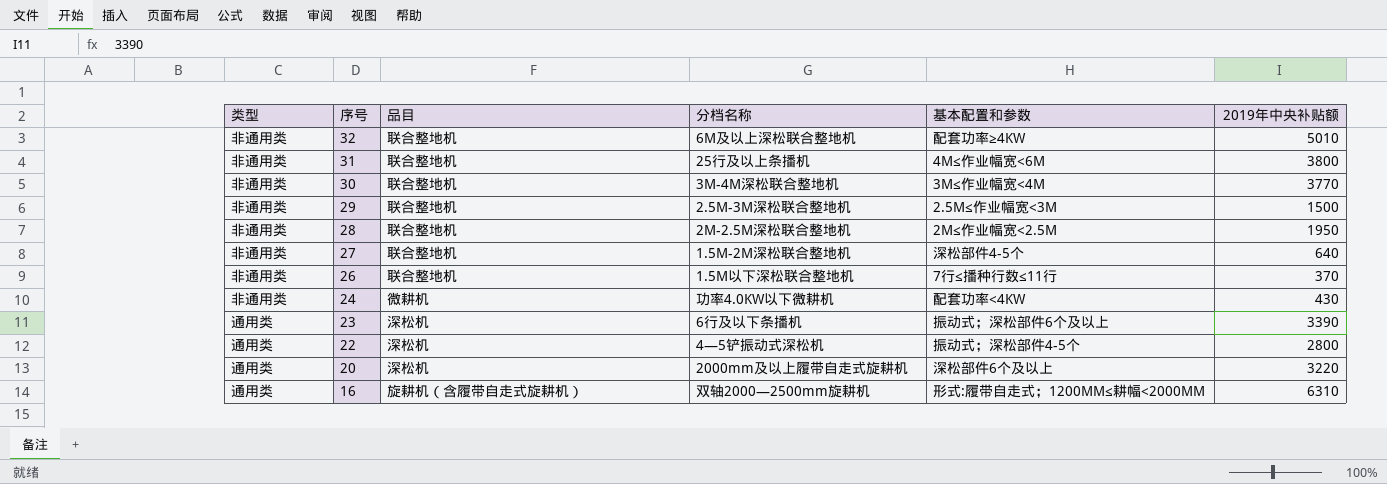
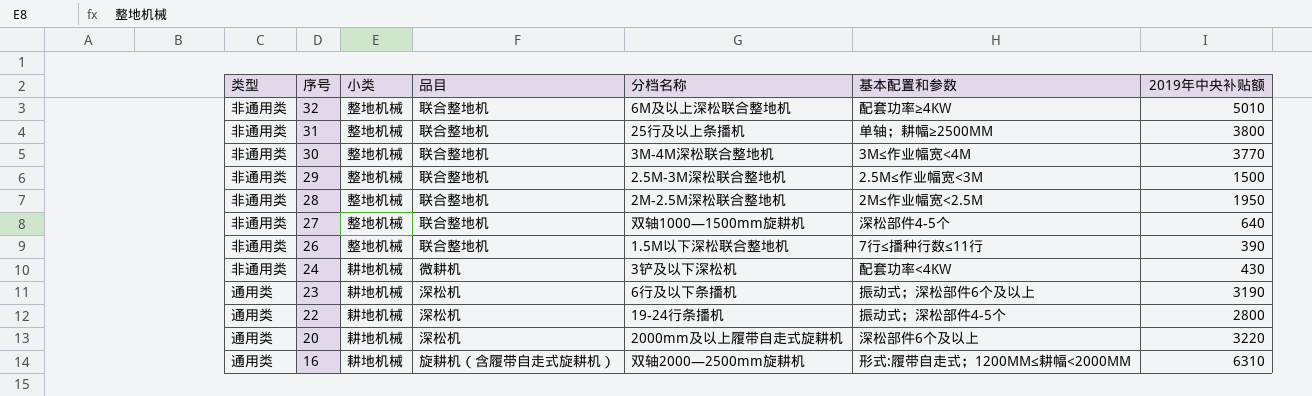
column 小类 | position: none -> 3
31 | 基本配置和参数: 4M≤作业幅宽<6M -> 单轴；耕幅≥2500MM
27 | 分档名称: 1.5M-2M深松联合整地机 -> 双轴1000—1500mm旋耕机
26 | 2019年中央补贴额: 370 -> 390
24 | 分档名称: 功率4.0KW以下微耕机 -> 3铲及以下深松机
23 | 2019年中央补贴额: 3390 -> 3190
22 | 分档名称: 4—5铲振动式深松机 -> 19-24行条播机

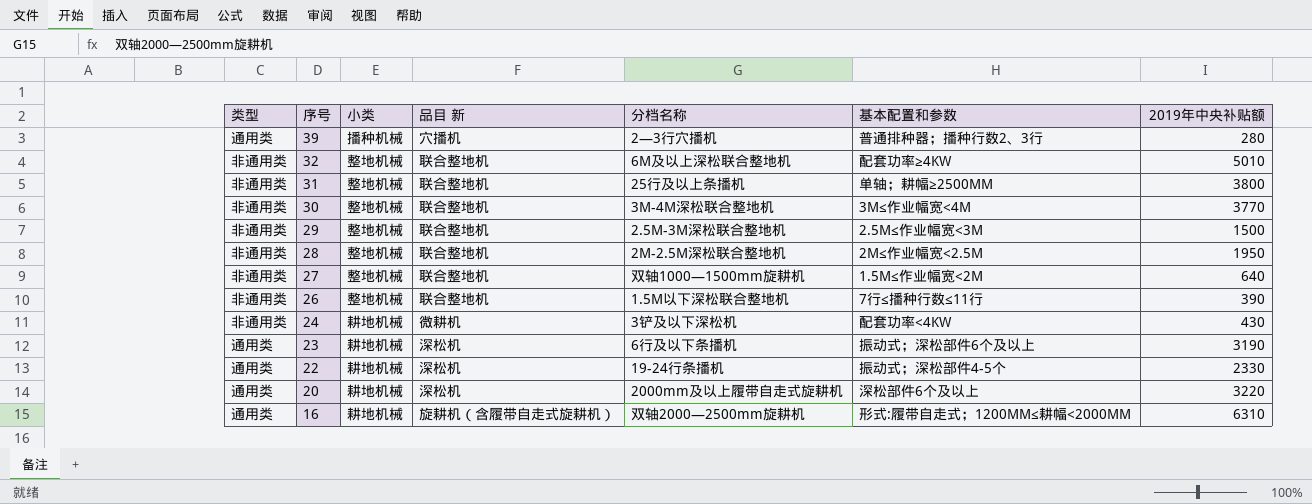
column name: 品目 -> 品目 新
row 39: none -> 通用类 | 播种机械 | 穴播机 | 2—3行穴播机 | 普通排种器；播种行数2、3行 | 280
27 | 基本配置和参数: 深松部件4-5个 -> 1.5M≤作业幅宽<2M
22 | 2019年中央补贴额: 2800 -> 2330

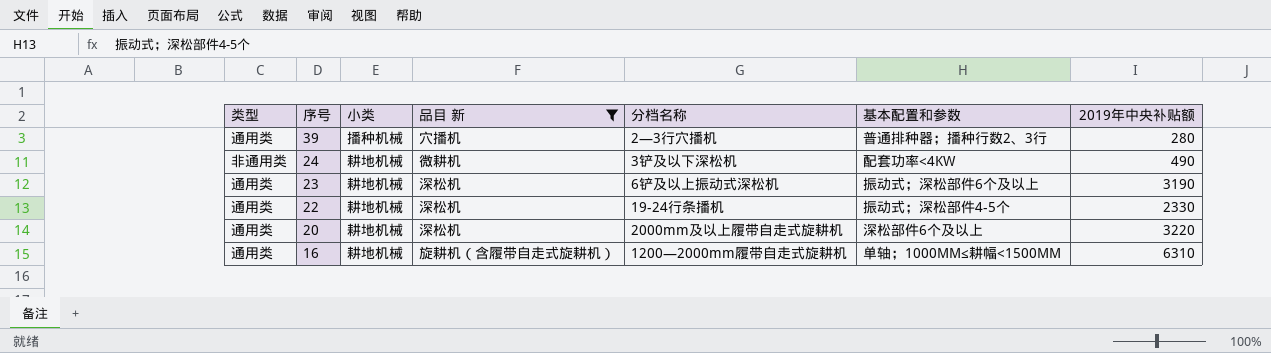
filter: none -> 品目 新 != 联合整地机
24 | 2019年中央补贴额: 430 -> 490
23 | 分档名称: 6行及以下条播机 -> 6铲及以上振动式深松机
16 | 分档名称: 双轴2000—2500mm旋耕机 -> 1200—2000mm履带自走式旋耕机
16 | 基本配置和参数: 形式:履带自走式；1200MM≤耕幅<2000MM -> 单轴；1000MM≤耕幅<1500MM

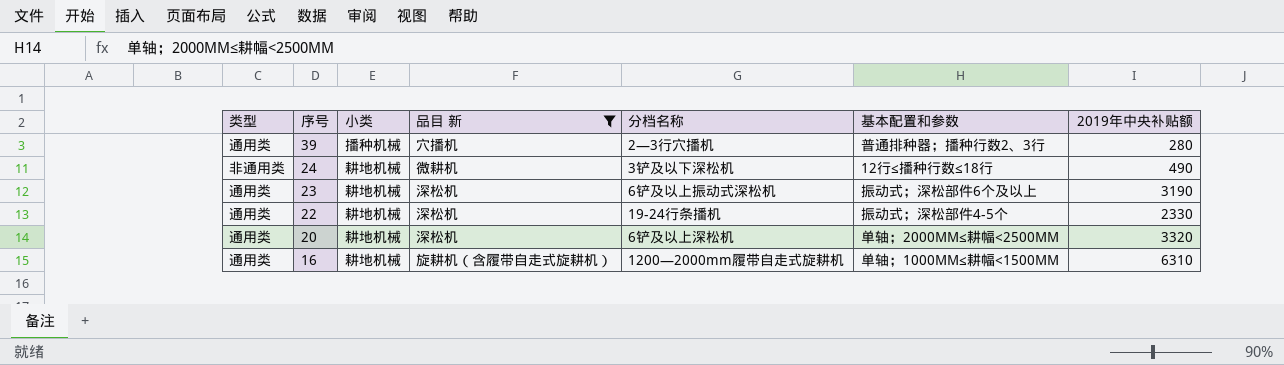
24 | 基本配置和参数: 配套功率<4KW -> 12行≤播种行数≤18行
20 | 分档名称: 2000mm及以上履带自走式旋耕机 -> 6铲及以上深松机
20 | 基本配置和参数: 深松部件6个及以上 -> 单轴；2000MM≤耕幅<2500MM
20 | 2019年中央补贴额: 3220 -> 3320

